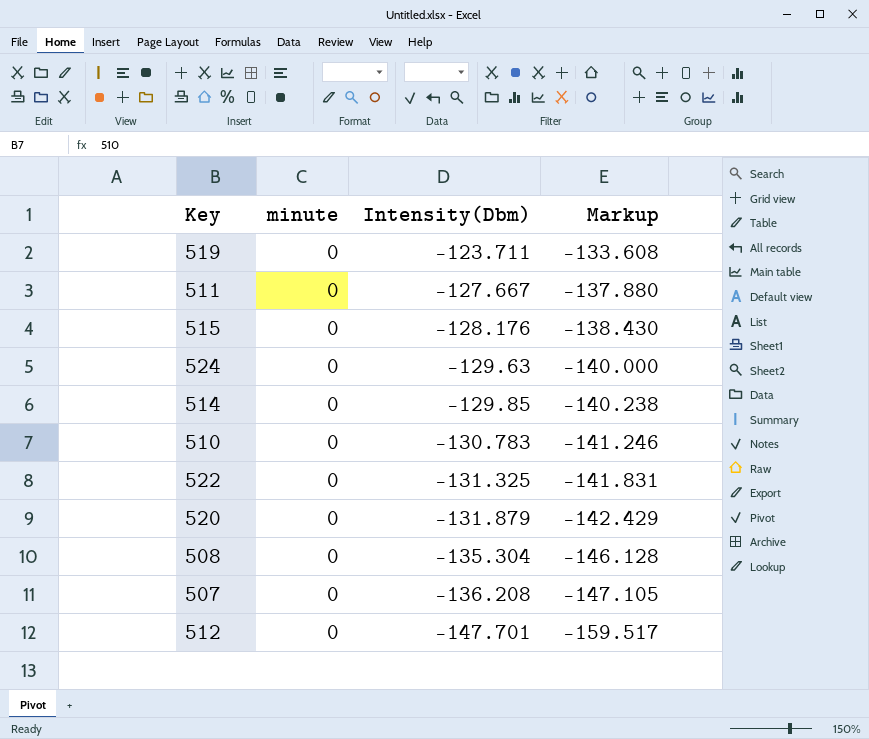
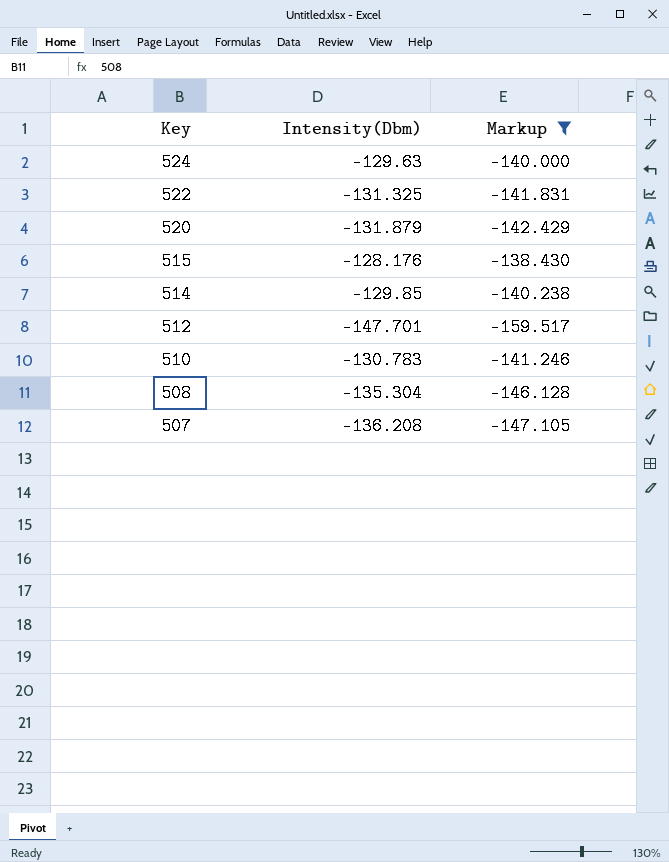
filter: none -> Markup <= -138.430
row order: Intensity(Dbm) descending -> Key descending
column minute | position: 2 -> none

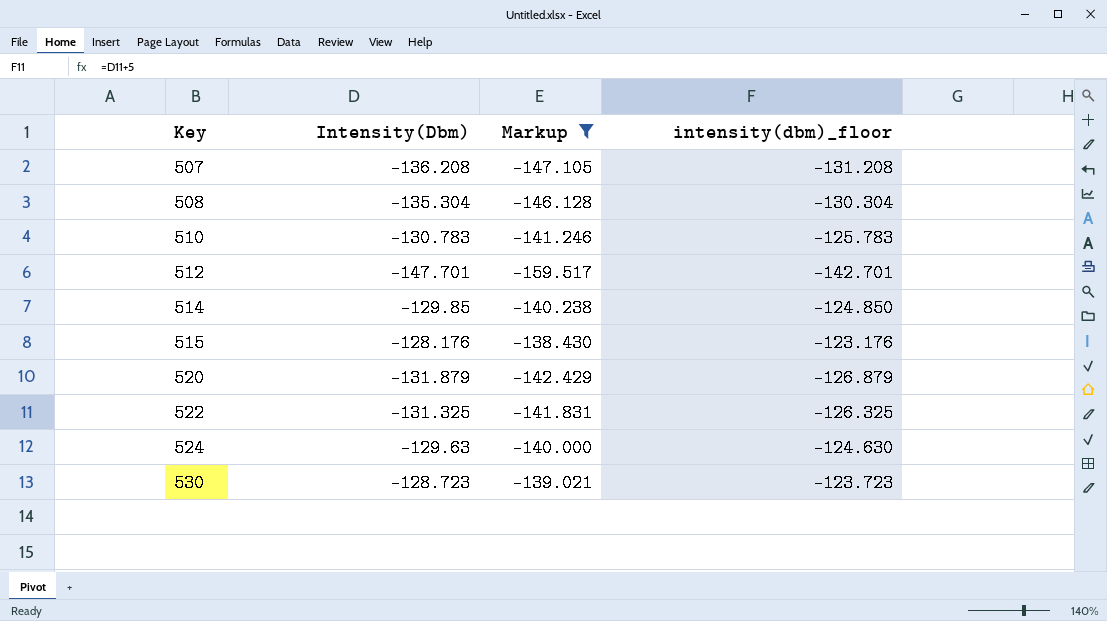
row order: Key descending -> Key ascending
column intensity(dbm)_floor | formula: none -> [Intensity(Dbm)] + 5
row 530: none -> -128.723 | -139.021 | -123.723

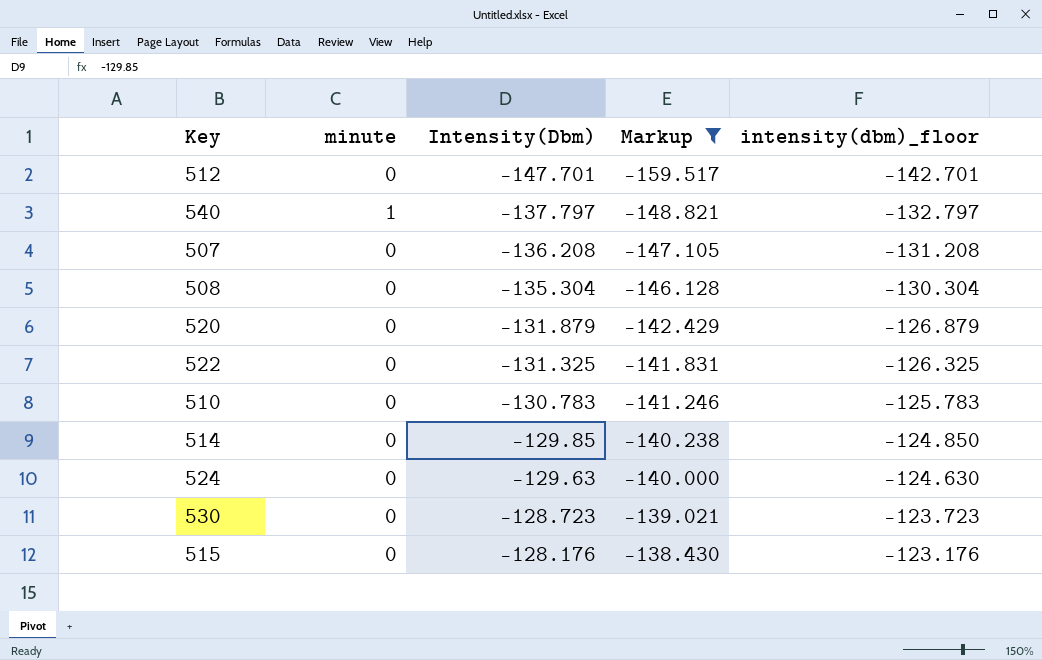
row order: Key ascending -> Intensity(Dbm) ascending
column minute | position: none -> 2
row 540: none -> 1 | -137.797 | -148.821 | -132.797

